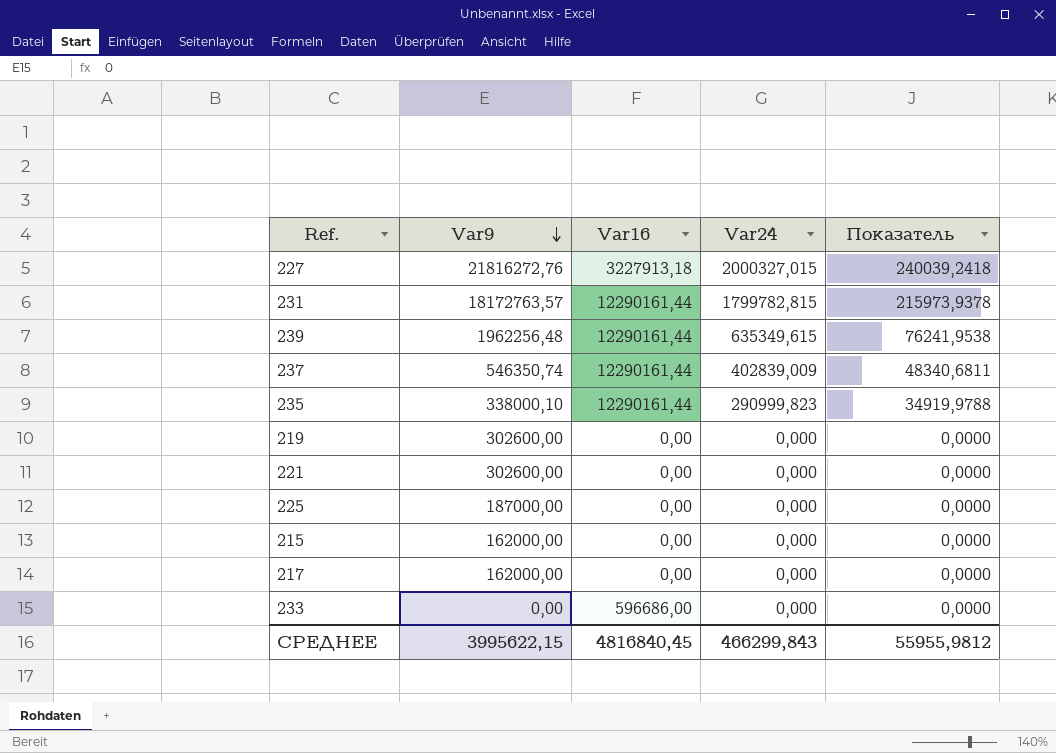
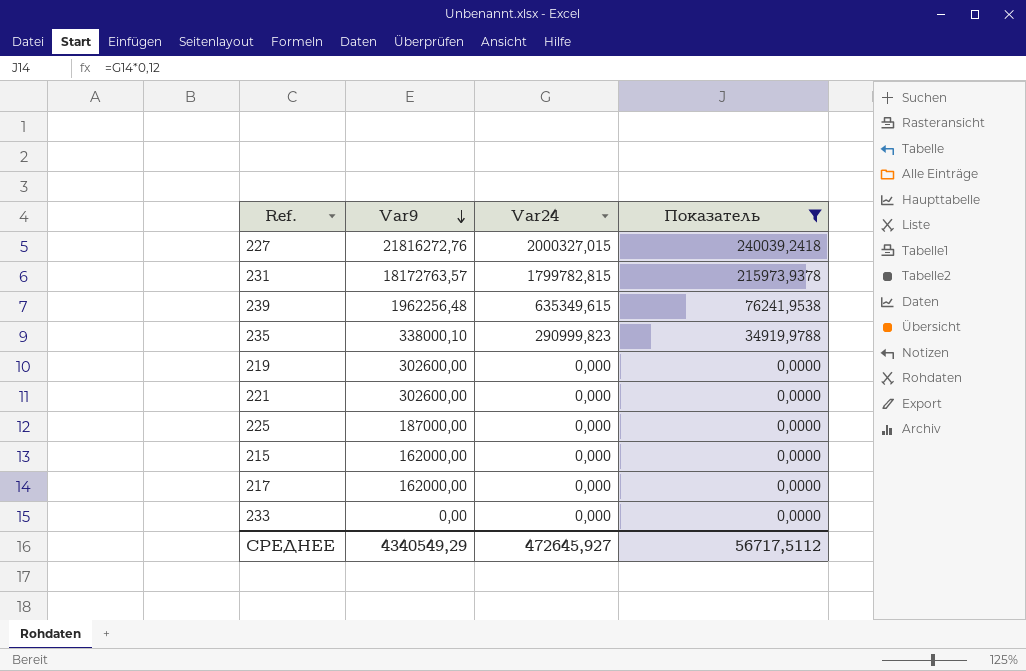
filter: none -> Показатель != 48340,6811
column Var16 | position: 3 -> none
СРЕДНЕЕ | Var9: 3995622,15 -> 4340549,29
СРЕДНЕЕ | Var24: 466299,843 -> 472645,927
СРЕДНЕЕ | Показатель: 55955,9812 -> 56717,5112

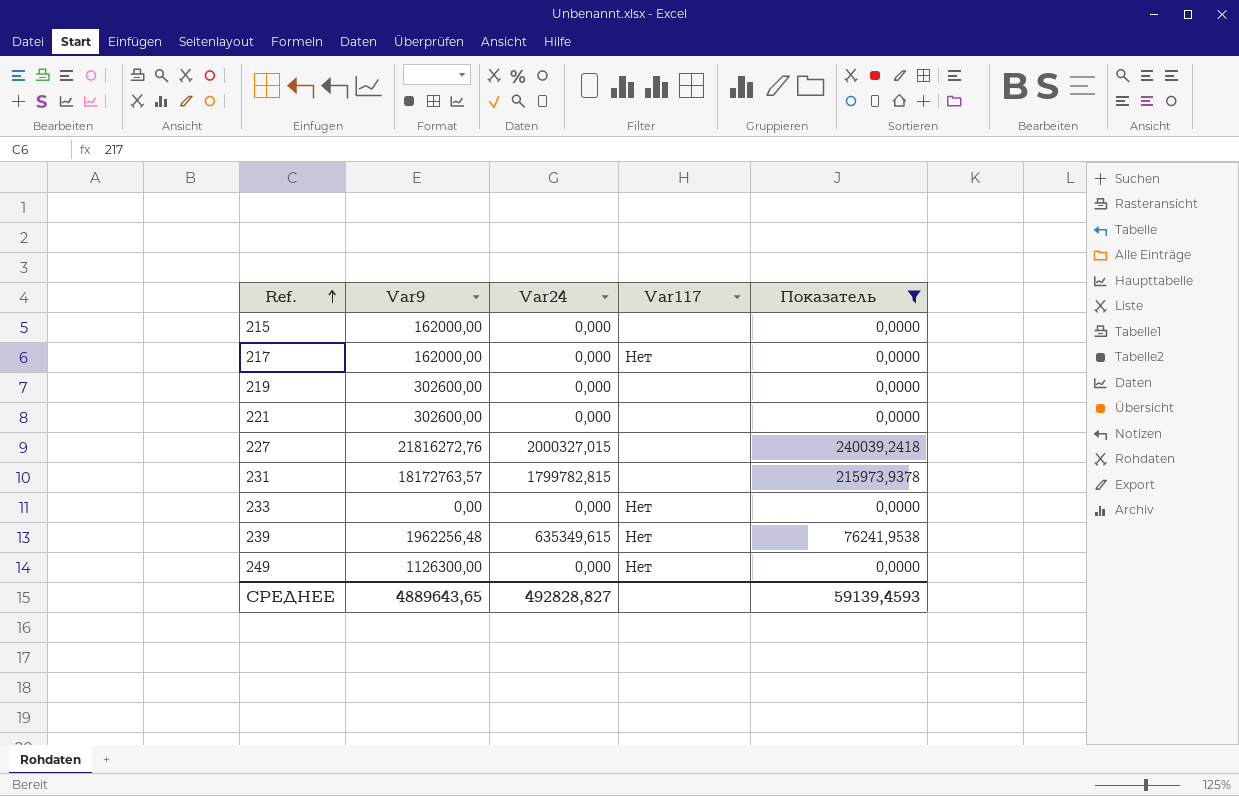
row order: Var9 descending -> Ref. ascending
column Var117 | position: none -> 4
row 235: 338000,10 | 290999,823 | 34919,9788 -> none
row 225: 187000,00 | 0,000 | 0,0000 -> none
row 249: none -> 1126300,00 | 0,000 | Нет | 0,0000
СРЕДНЕЕ | Var9: 4340549,29 -> 4889643,65
СРЕДНЕЕ | Var24: 472645,927 -> 492828,827
СРЕДНЕЕ | Показатель: 56717,5112 -> 59139,4593

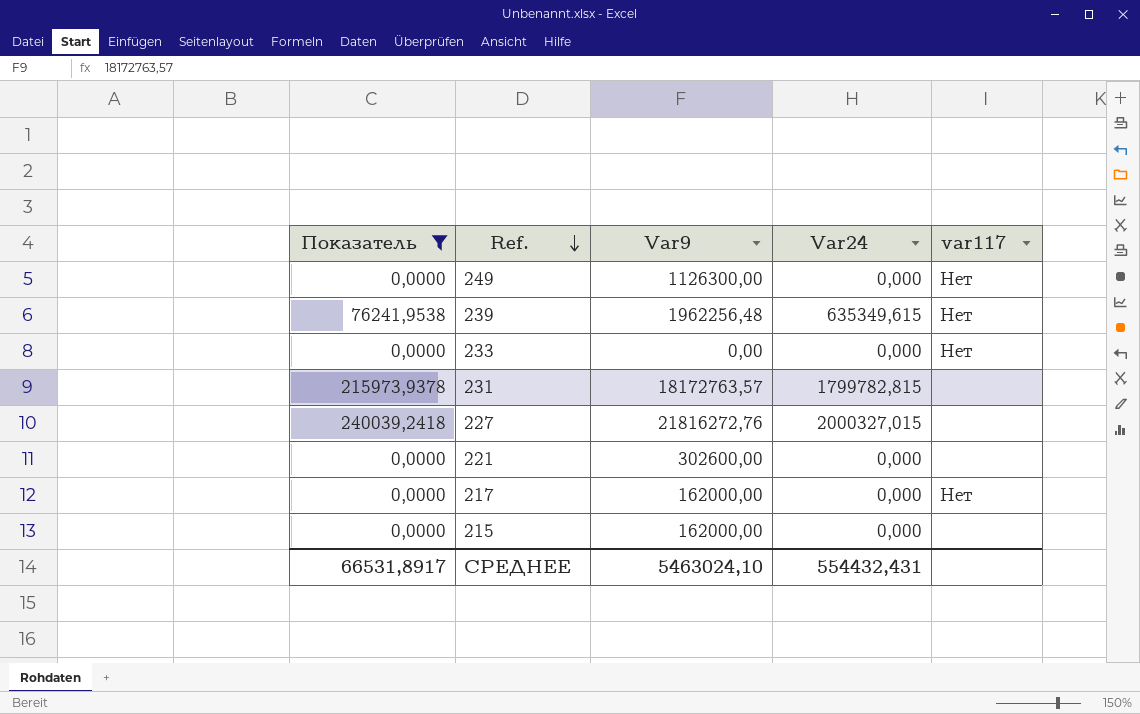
row order: Ref. ascending -> Ref. descending
column Показатель | position: 5 -> 1
column name: Var117 -> var117
row 219: 302600,00 | 0,000 | none | 0,0000 -> none
СРЕДНЕЕ | Показатель: 59139,4593 -> 66531,8917
СРЕДНЕЕ | Var9: 4889643,65 -> 5463024,10
СРЕДНЕЕ | Var24: 492828,827 -> 554432,431

